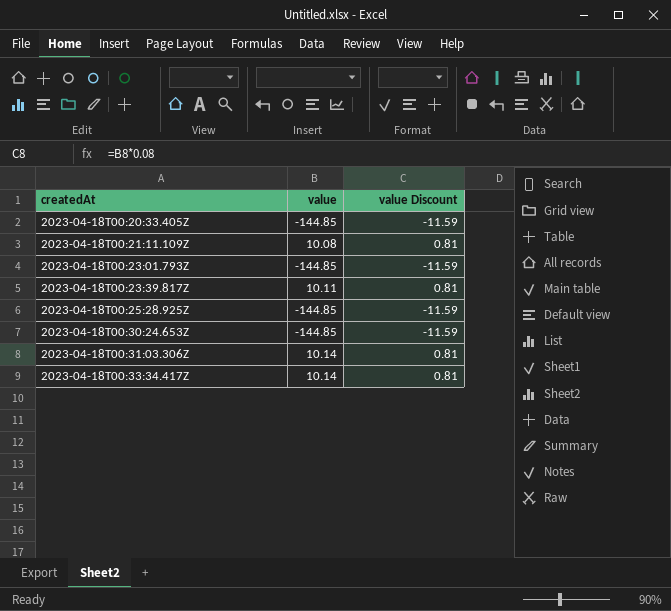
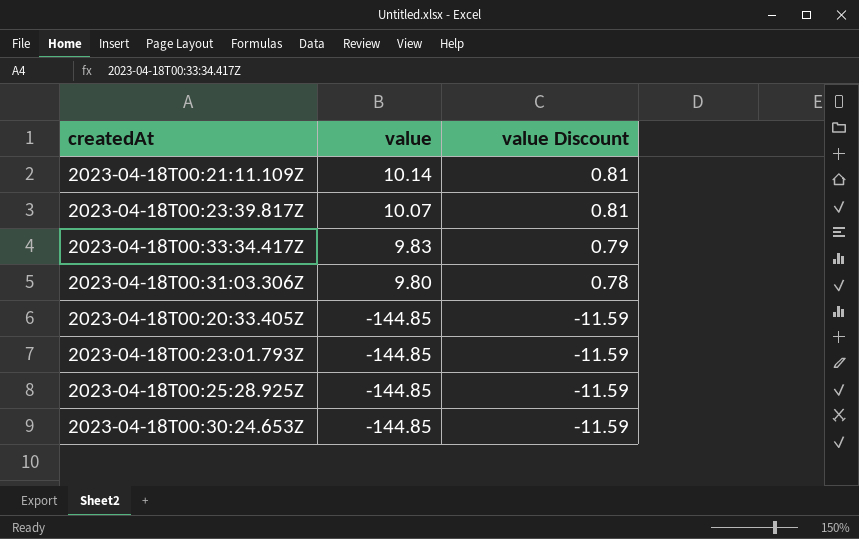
row order: createdAt ascending -> value descending
2023-04-18T00:21:11.109Z | value: 10.08 -> 10.14
2023-04-18T00:23:39.817Z | value: 10.11 -> 10.07
2023-04-18T00:33:34.417Z | value: 10.14 -> 9.83
2023-04-18T00:33:34.417Z | value Discount: 0.81 -> 0.79
2023-04-18T00:31:03.306Z | value: 10.14 -> 9.80
2023-04-18T00:31:03.306Z | value Discount: 0.81 -> 0.78

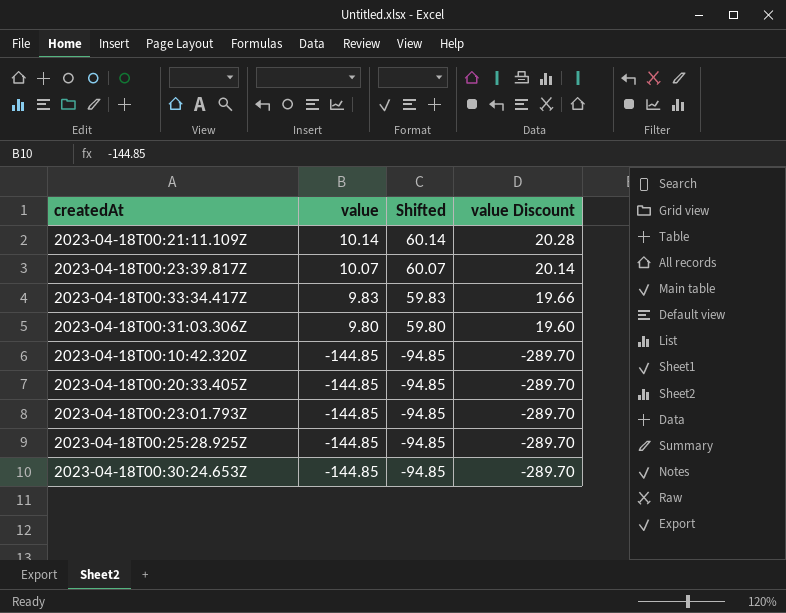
column Shifted | formula: none -> [value] + 50
column value Discount | formula: [value] * 0.08 -> [value] * 2
row 2023-04-18T00:10:42.320Z: none -> -144.85 | -94.85 | -289.70

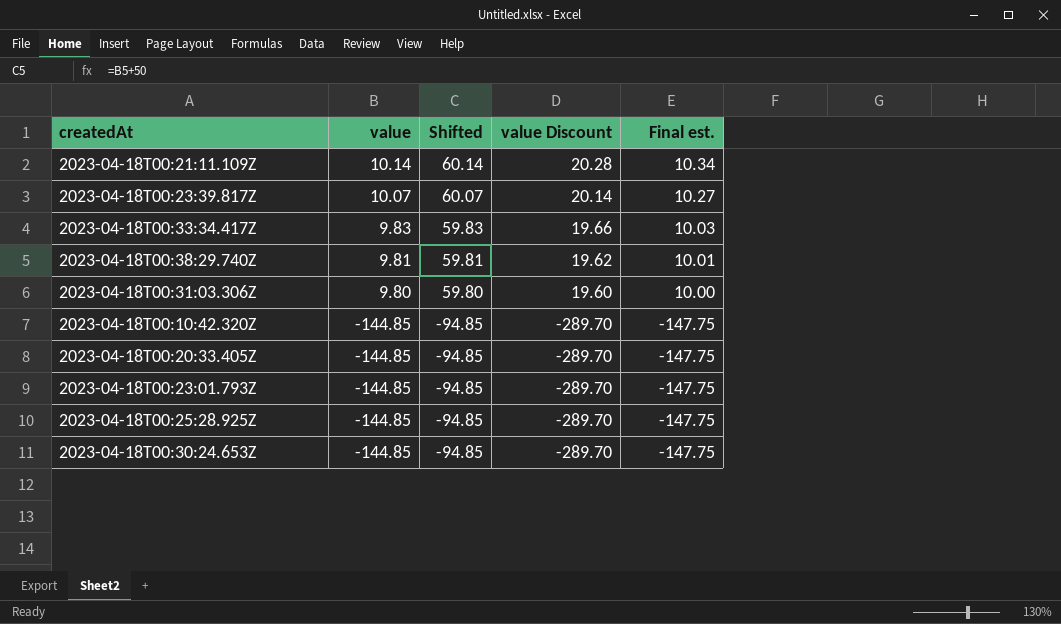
column Final est. | formula: none -> [value] * 1.02
row 2023-04-18T00:38:29.740Z: none -> 9.81 | 59.81 | 19.62 | 10.01

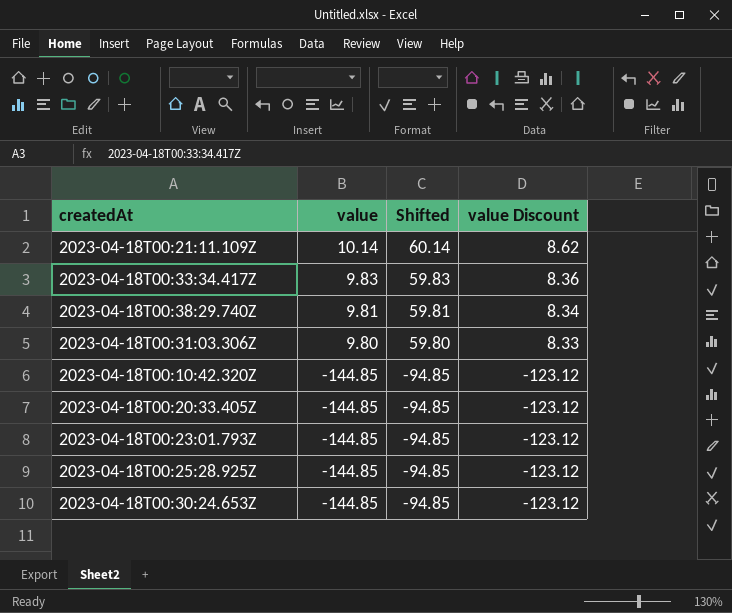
column Final est. | formula: [value] * 1.02 -> none
column value Discount | formula: [value] * 2 -> [value] * 0.85
row 2023-04-18T00:23:39.817Z: 10.07 | 60.07 | 20.14 | 10.27 -> none

